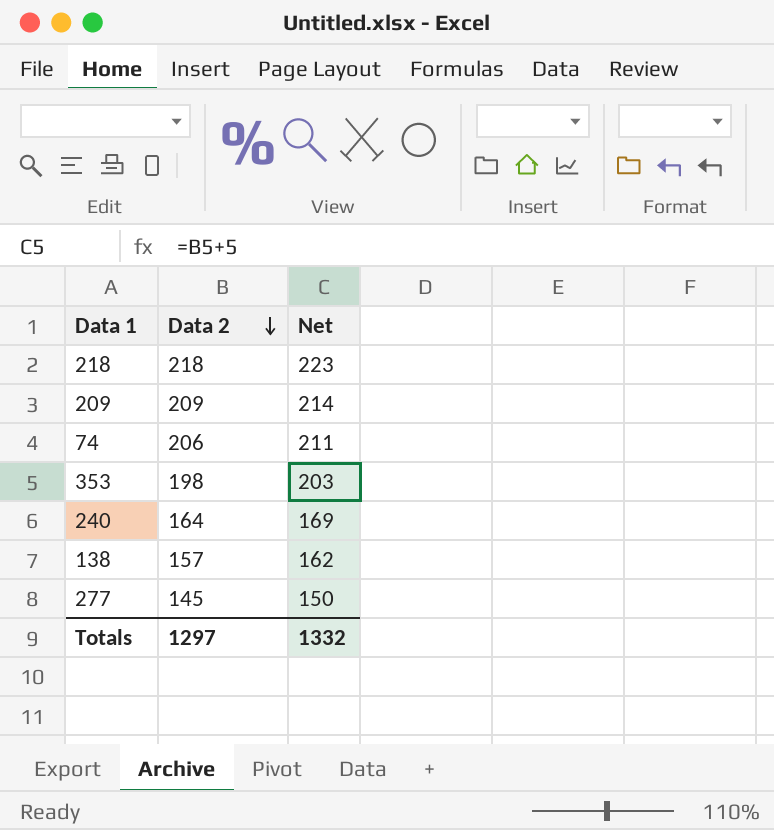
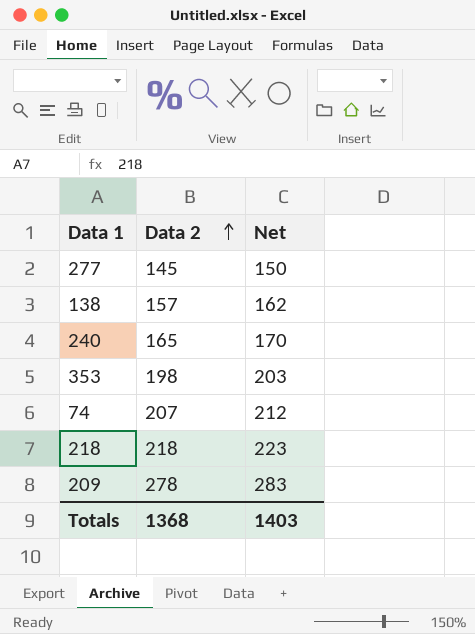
row order: Data 2 descending -> Data 2 ascending
240 | Data 2: 164 -> 165
240 | Net: 169 -> 170
74 | Data 2: 206 -> 207
74 | Net: 211 -> 212
209 | Data 2: 209 -> 278
209 | Net: 214 -> 283
Totals | Data 2: 1297 -> 1368
Totals | Net: 1332 -> 1403

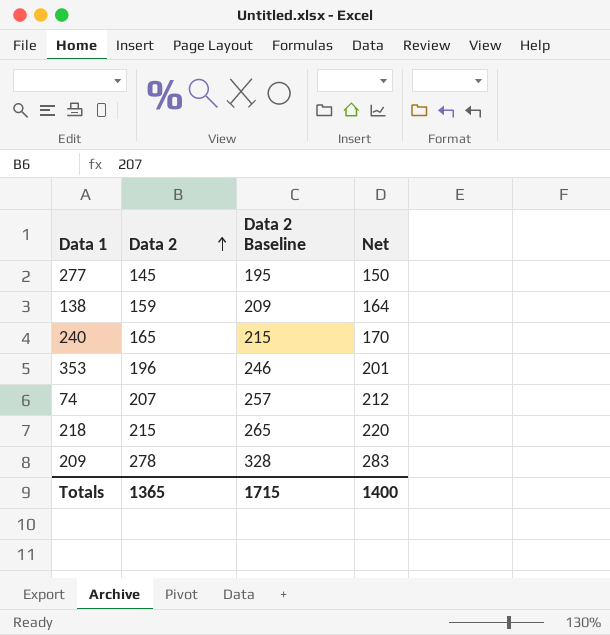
column Data 2 Baseline | formula: none -> [Data 2] + 50
138 | Data 2: 157 -> 159
138 | Net: 162 -> 164
353 | Data 2: 198 -> 196
353 | Net: 203 -> 201
218 | Data 2: 218 -> 215
218 | Net: 223 -> 220
Totals | Data 2: 1368 -> 1365
Totals | Net: 1403 -> 1400

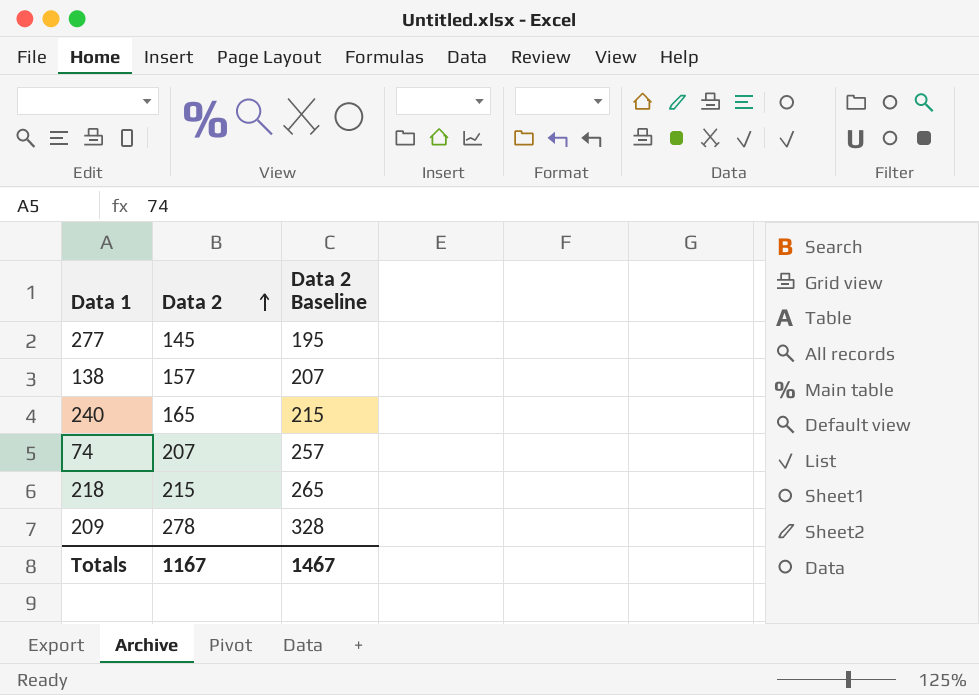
column Net | formula: [Data 2] + 5 -> none
row 353: 196 | 246 | 201 -> none
138 | Data 2: 159 -> 157
138 | Data 2 Baseline: 209 -> 207
Totals | Data 2: 1365 -> 1167
Totals | Data 2 Baseline: 1715 -> 1467

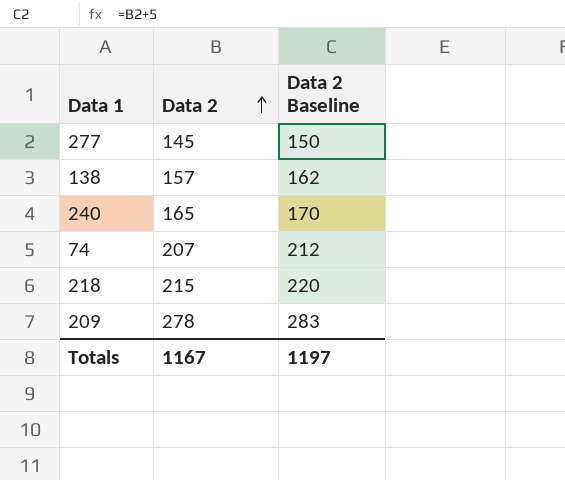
column Data 2 Baseline | formula: [Data 2] + 50 -> [Data 2] + 5
Totals | Data 2 Baseline: 1467 -> 1197

